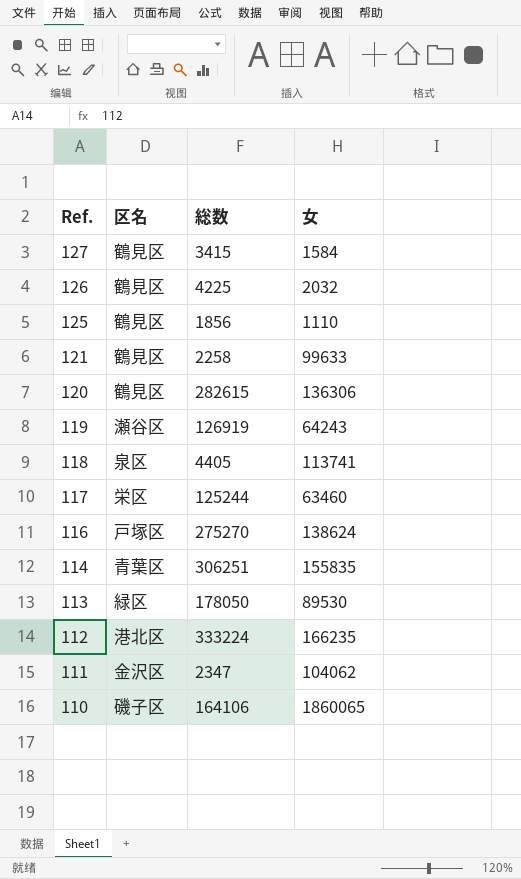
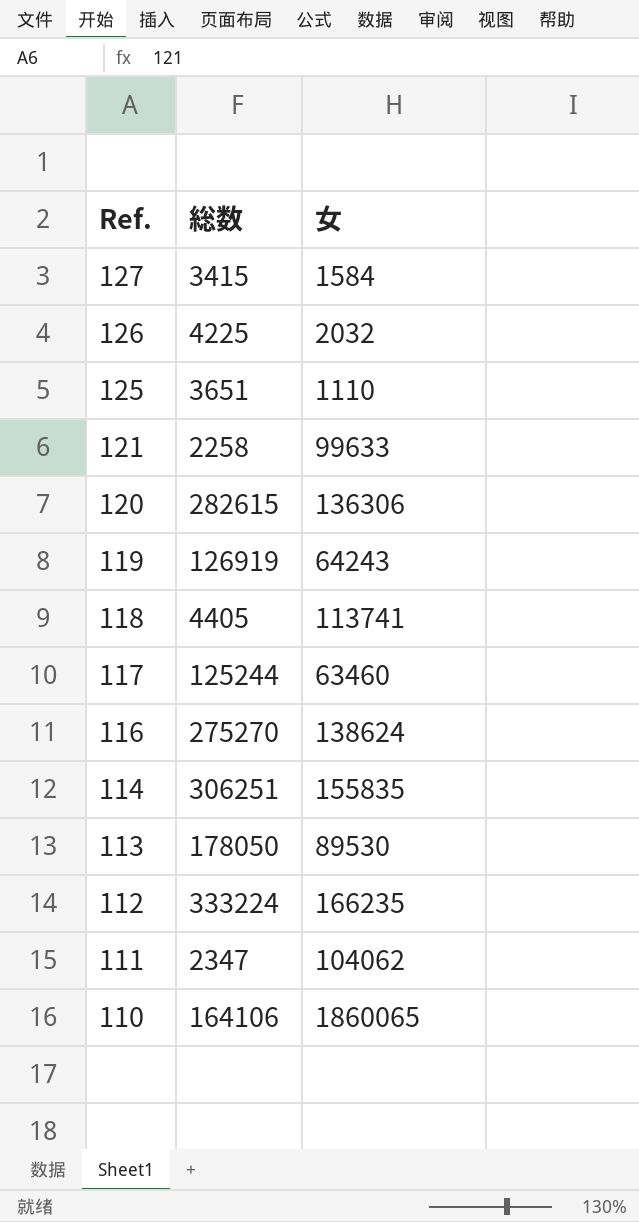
column 区名 | position: 2 -> none
125 | 総数: 1856 -> 3651

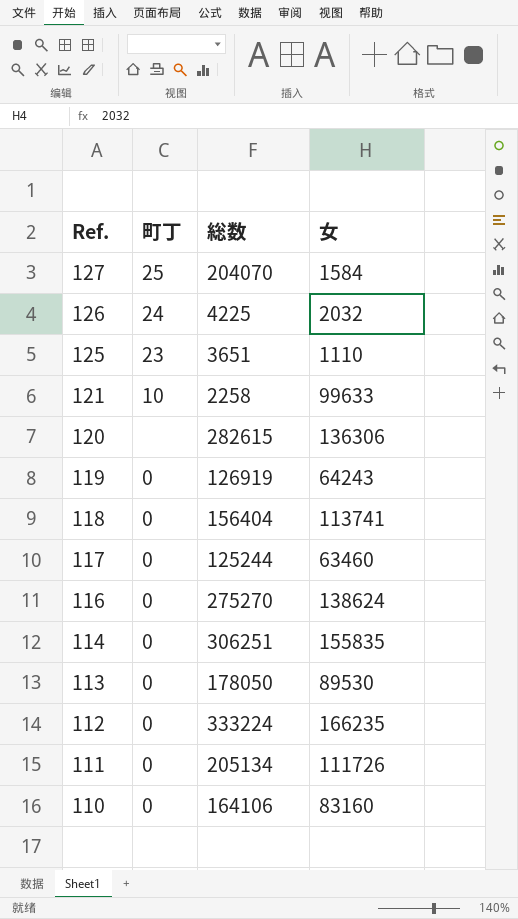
column 町丁 | position: none -> 2
127 | 総数: 3415 -> 204070
118 | 総数: 4405 -> 156404
111 | 総数: 2347 -> 205134
111 | 女: 104062 -> 111726
110 | 女: 1860065 -> 83160

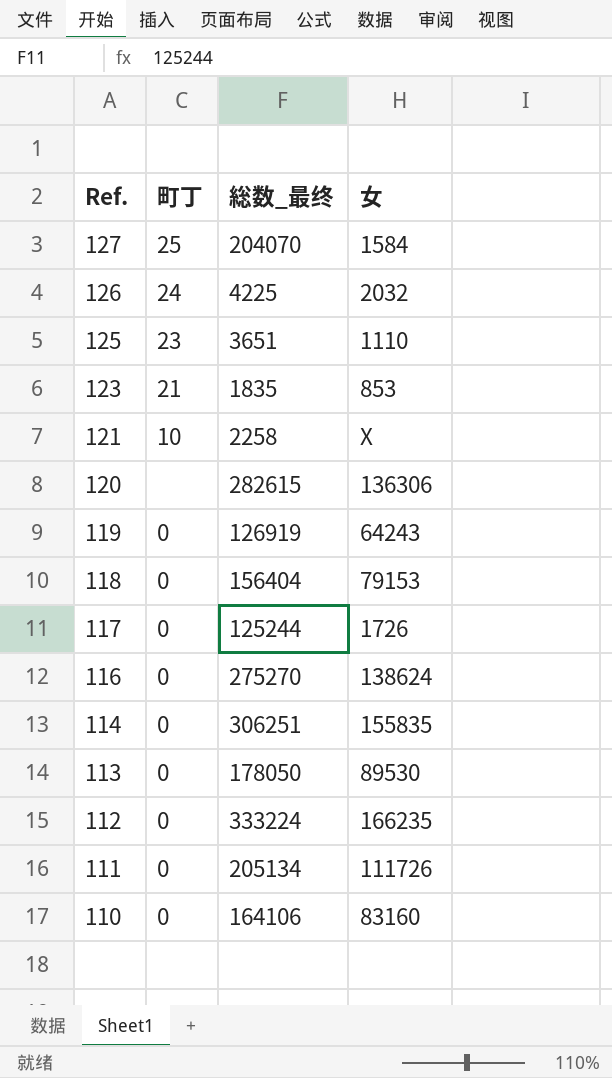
column name: 総数 -> 総数_最终
row 123: none -> 21 | 1835 | 853
121 | 女: 99633 -> X
118 | 女: 113741 -> 79153
117 | 女: 63460 -> 1726

